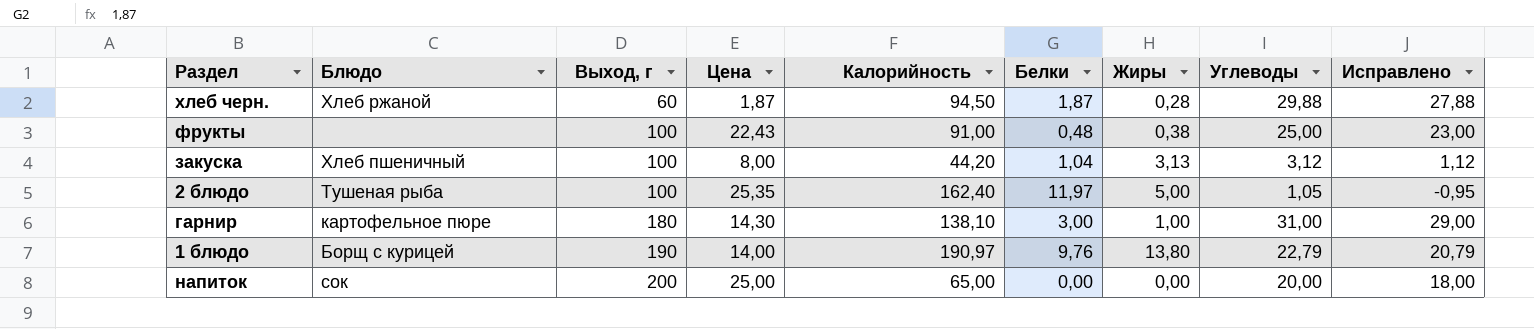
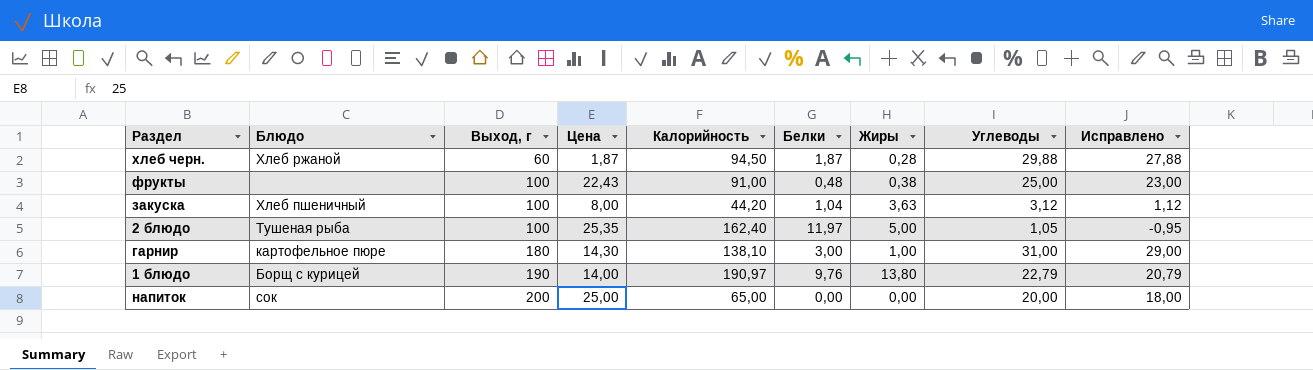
закуска | Жиры: 3,13 -> 3,63

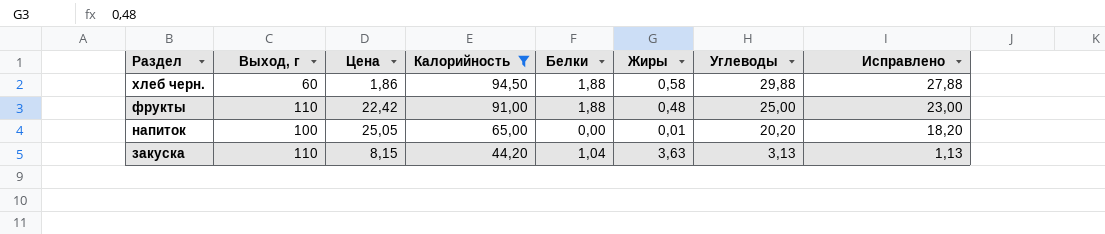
filter: none -> Калорийность <= 94,50
row order: Выход, г ascending -> Раздел descending
column Блюдо | position: 2 -> none
хлеб черн. | Цена: 1,87 -> 1,86
хлеб черн. | Белки: 1,87 -> 1,88
хлеб черн. | Жиры: 0,28 -> 0,58
фрукты | Выход, г: 100 -> 110
фрукты | Цена: 22,43 -> 22,42
фрукты | Белки: 0,48 -> 1,88
фрукты | Жиры: 0,38 -> 0,48
напиток | Выход, г: 200 -> 100
напиток | Цена: 25,00 -> 25,05
напиток | Жиры: 0,00 -> 0,01
напиток | Углеводы: 20,00 -> 20,20
напиток | Исправлено: 18,00 -> 18,20
закуска | Выход, г: 100 -> 110
закуска | Цена: 8,00 -> 8,15
закуска | Углеводы: 3,12 -> 3,13
закуска | Исправлено: 1,12 -> 1,13

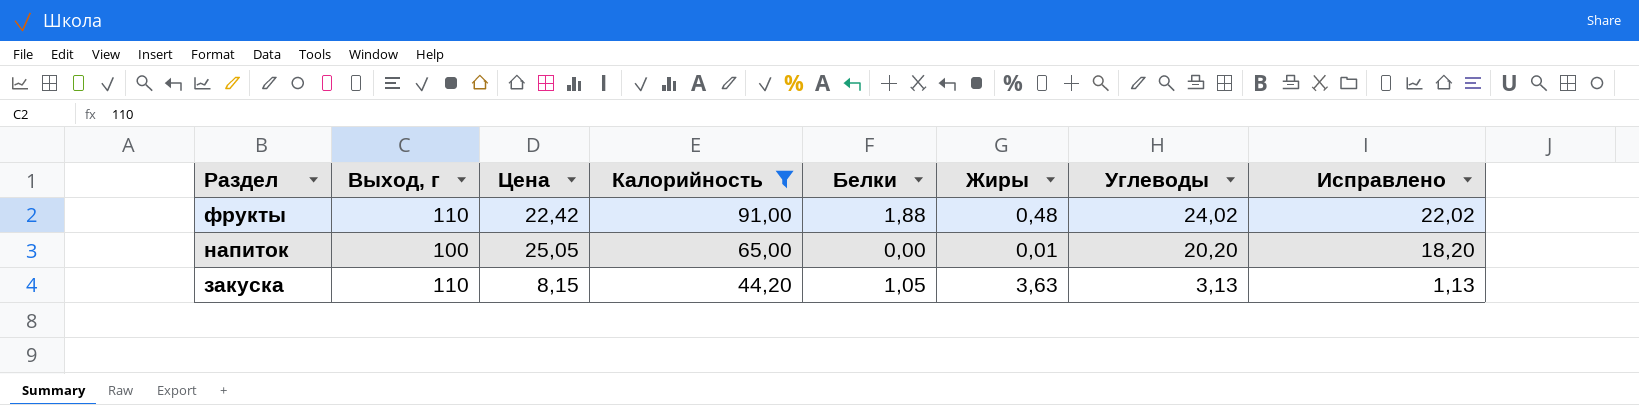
row хлеб черн.: 60 | 1,86 | 94,50 | 1,88 | 0,58 | 29,88 | 27,88 -> none
фрукты | Углеводы: 25,00 -> 24,02
фрукты | Исправлено: 23,00 -> 22,02
закуска | Белки: 1,04 -> 1,05

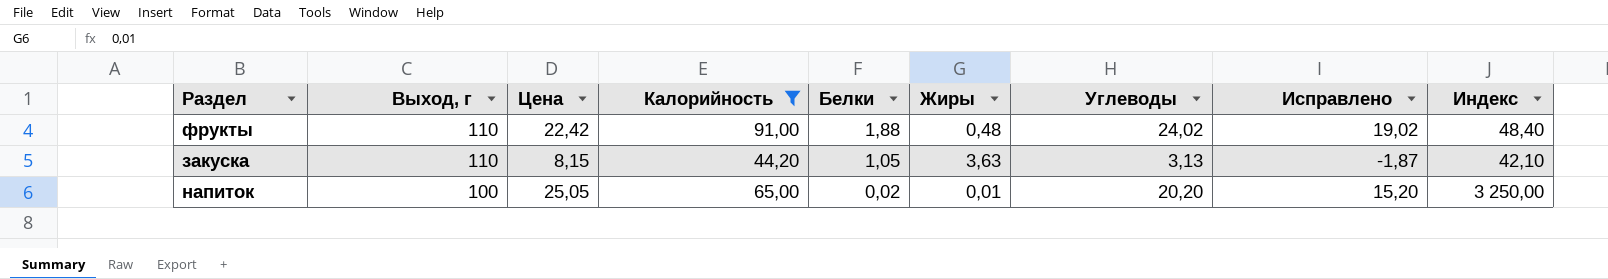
row order: Раздел descending -> Выход, г descending
column Исправлено | formula: [Углеводы] - 2 -> [Углеводы] - 5
column Индекс | formula: none -> [Калорийность] / [Белки]
напиток | Белки: 0,00 -> 0,02

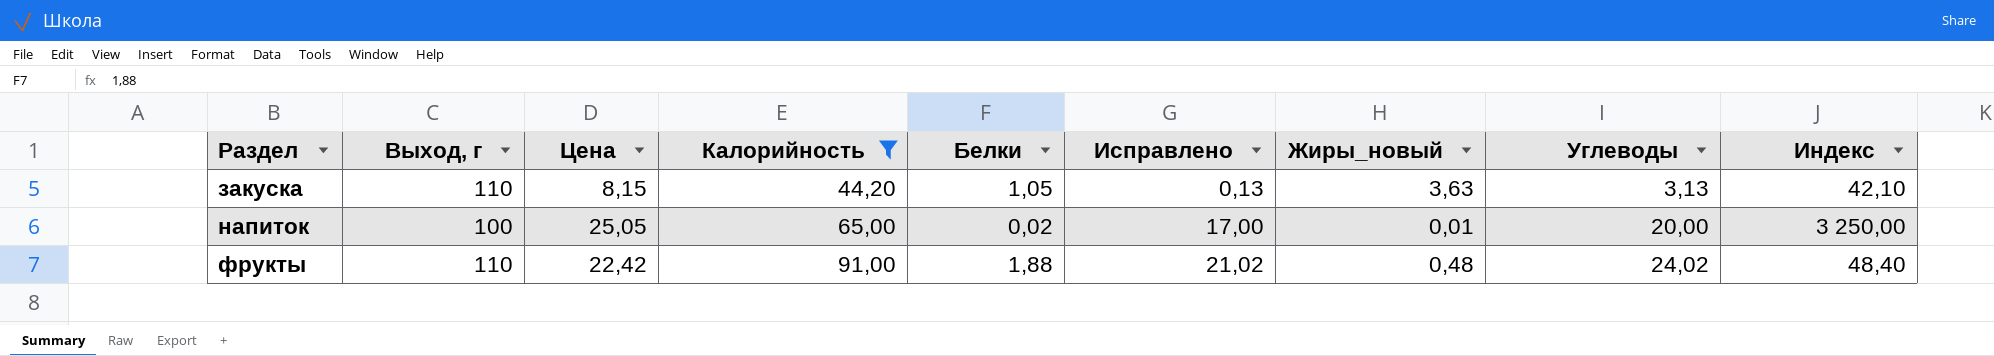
row order: Выход, г descending -> Раздел ascending
column Исправлено | formula: [Углеводы] - 5 -> [Углеводы] - 3
column Исправлено | position: 8 -> 6
column name: Жиры -> Жиры_новый
напиток | Углеводы: 20,20 -> 20,00

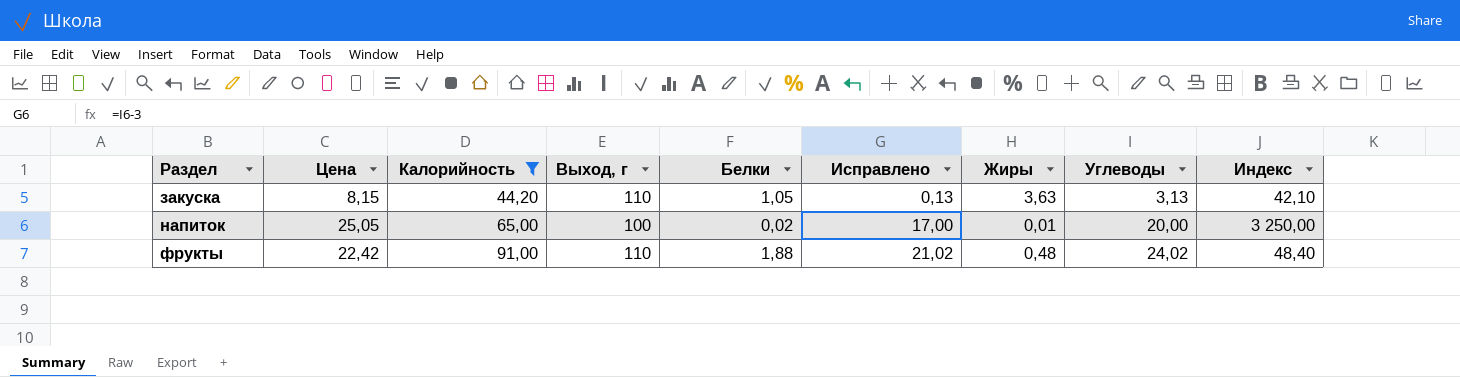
column Выход, г | position: 2 -> 4
column name: Жиры_новый -> Жиры

